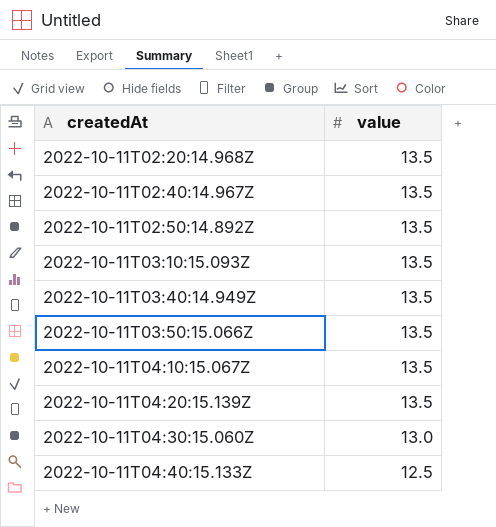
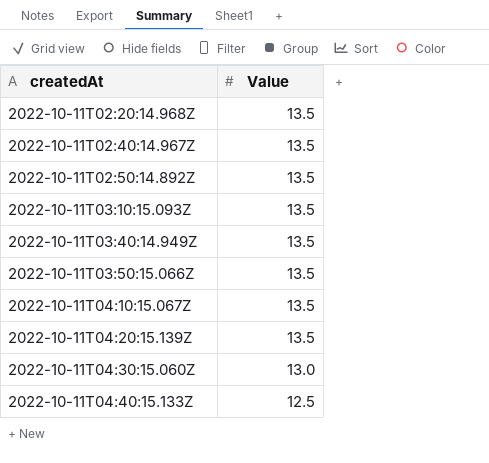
column name: value -> Value

